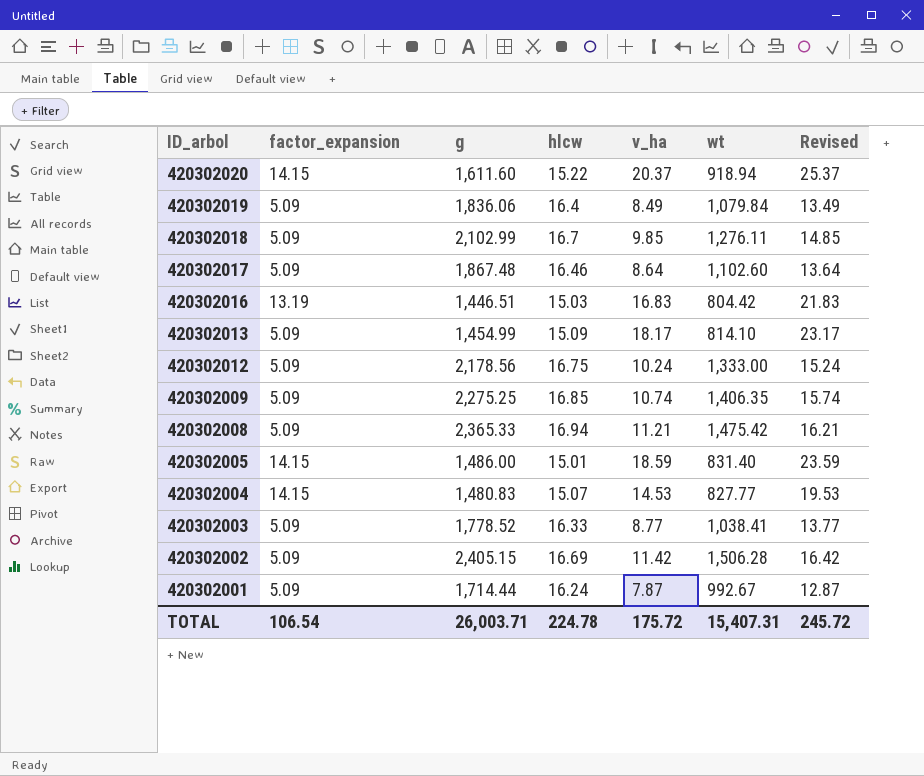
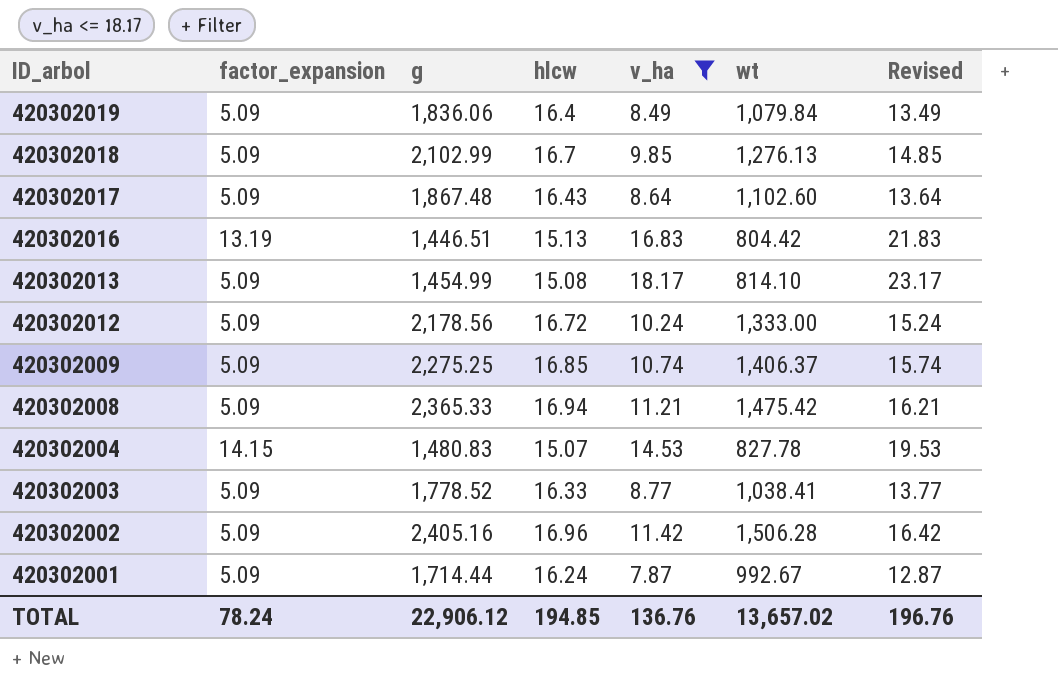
filter: none -> v_ha <= 18.17
420302018 | wt: 1,276.11 -> 1,276.13
420302017 | hlcw: 16.46 -> 16.43
420302016 | hlcw: 15.03 -> 15.13
420302013 | hlcw: 15.09 -> 15.08
420302012 | hlcw: 16.75 -> 16.72
420302009 | wt: 1,406.35 -> 1,406.37
420302004 | wt: 827.77 -> 827.78
420302002 | g: 2,405.15 -> 2,405.16
420302002 | hlcw: 16.69 -> 16.96
TOTAL | factor_expansion: 106.54 -> 78.24
TOTAL | g: 26,003.71 -> 22,906.12
TOTAL | hlcw: 224.78 -> 194.85
TOTAL | v_ha: 175.72 -> 136.76
TOTAL | wt: 15,407.31 -> 13,657.02
TOTAL | Revised: 245.72 -> 196.76

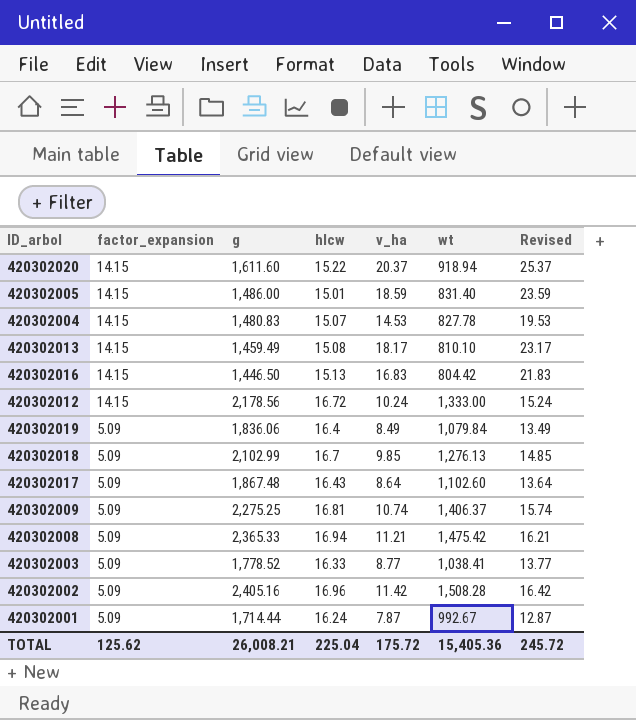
filter: v_ha <= 18.17 -> none
row order: ID_arbol descending -> factor_expansion descending
420302013 | factor_expansion: 5.09 -> 14.15
420302013 | g: 1,454.99 -> 1,459.49
420302013 | wt: 814.10 -> 810.10
420302016 | factor_expansion: 13.19 -> 14.15
420302016 | g: 1,446.51 -> 1,446.50
420302012 | factor_expansion: 5.09 -> 14.15
420302009 | hlcw: 16.85 -> 16.81
420302002 | wt: 1,506.28 -> 1,508.28
TOTAL | factor_expansion: 78.24 -> 125.62
TOTAL | g: 22,906.12 -> 26,008.21
TOTAL | hlcw: 194.85 -> 225.04
TOTAL | v_ha: 136.76 -> 175.72
TOTAL | wt: 13,657.02 -> 15,405.36
TOTAL | Revised: 196.76 -> 245.72

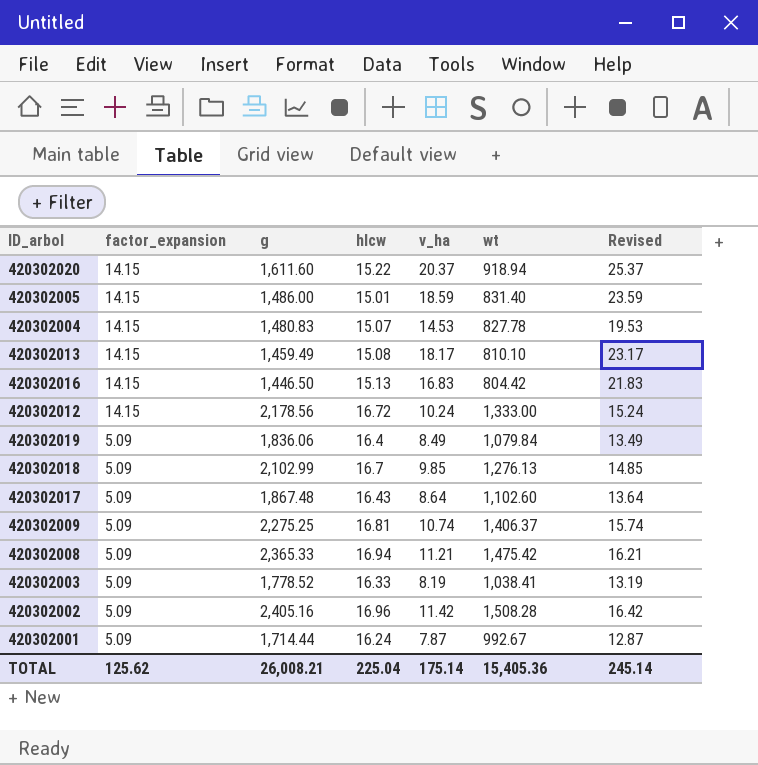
420302003 | v_ha: 8.77 -> 8.19
420302003 | Revised: 13.77 -> 13.19
TOTAL | v_ha: 175.72 -> 175.14
TOTAL | Revised: 245.72 -> 245.14

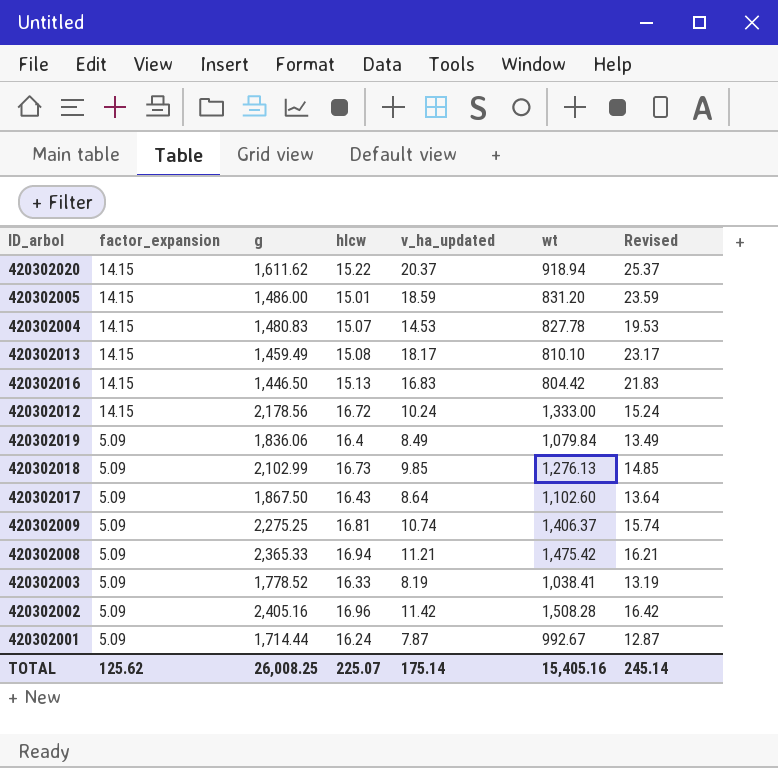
column name: v_ha -> v_ha_updated
420302020 | g: 1,611.60 -> 1,611.62
420302005 | wt: 831.40 -> 831.20
420302018 | hlcw: 16.7 -> 16.73
420302017 | g: 1,867.48 -> 1,867.50
TOTAL | g: 26,008.21 -> 26,008.25
TOTAL | hlcw: 225.04 -> 225.07
TOTAL | wt: 15,405.36 -> 15,405.16

